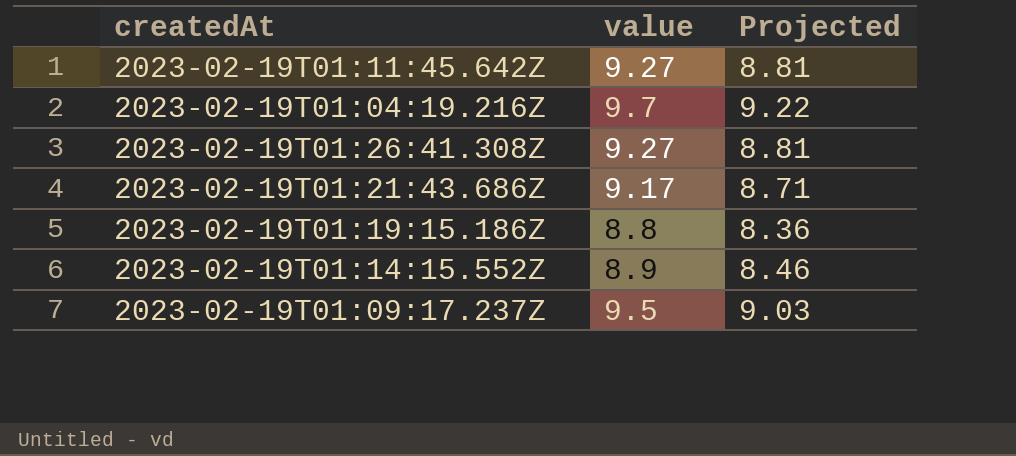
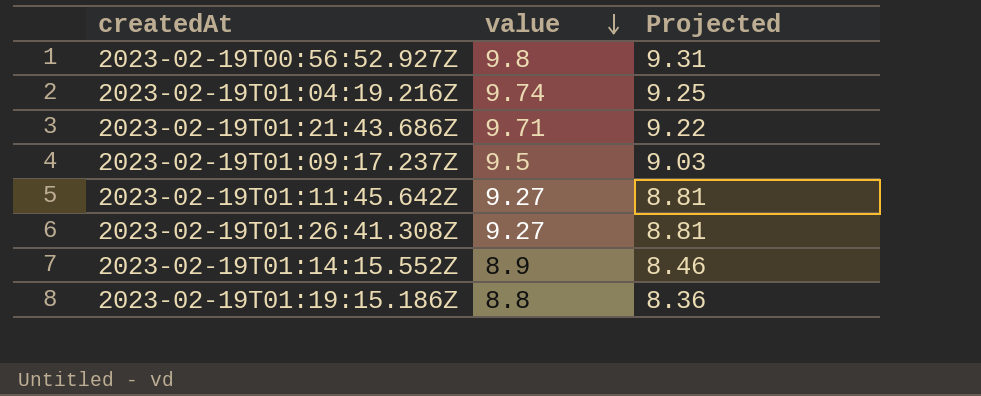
row order: none -> value descending
row 2023-02-19T00:56:52.927Z: none -> 9.8 | 9.31
2023-02-19T01:04:19.216Z | value: 9.7 -> 9.74
2023-02-19T01:04:19.216Z | Projected: 9.22 -> 9.25
2023-02-19T01:21:43.686Z | value: 9.17 -> 9.71
2023-02-19T01:21:43.686Z | Projected: 8.71 -> 9.22

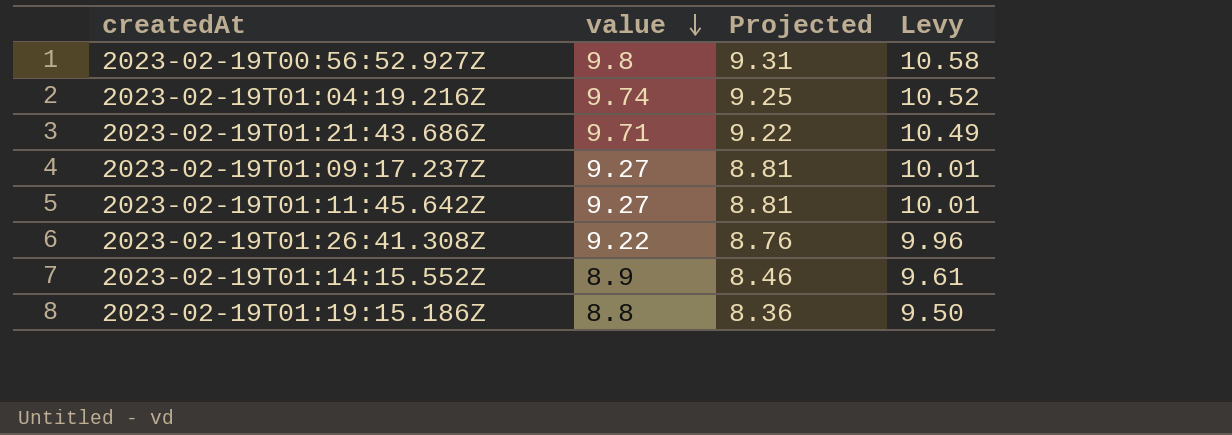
column Levy | formula: none -> [value] * 1.08
2023-02-19T01:09:17.237Z | value: 9.5 -> 9.27
2023-02-19T01:09:17.237Z | Projected: 9.03 -> 8.81
2023-02-19T01:26:41.308Z | value: 9.27 -> 9.22
2023-02-19T01:26:41.308Z | Projected: 8.81 -> 8.76

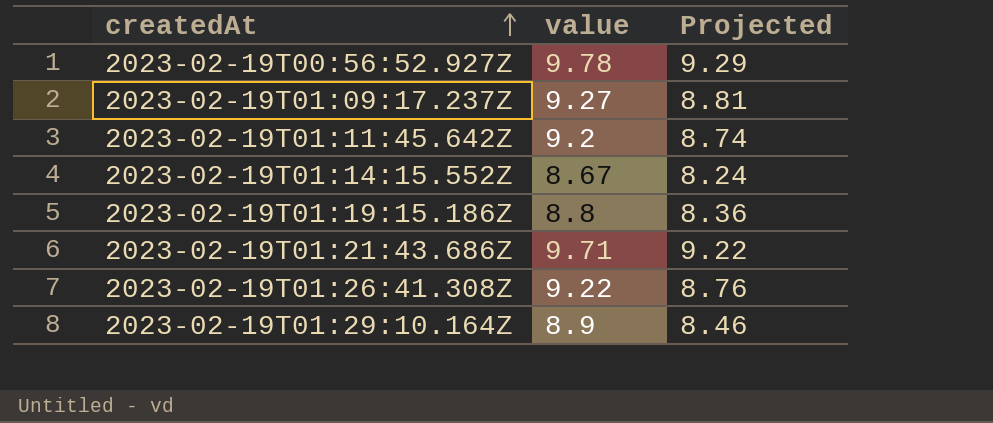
row order: value descending -> createdAt ascending
column Levy | formula: [value] * 1.08 -> none
row 2023-02-19T01:04:19.216Z: 9.74 | 9.25 | 10.52 -> none
2023-02-19T00:56:52.927Z | value: 9.8 -> 9.78
2023-02-19T00:56:52.927Z | Projected: 9.31 -> 9.29
2023-02-19T01:11:45.642Z | value: 9.27 -> 9.2
2023-02-19T01:11:45.642Z | Projected: 8.81 -> 8.74
2023-02-19T01:14:15.552Z | value: 8.9 -> 8.67
2023-02-19T01:14:15.552Z | Projected: 8.46 -> 8.24
row 2023-02-19T01:29:10.164Z: none -> 8.9 | 8.46

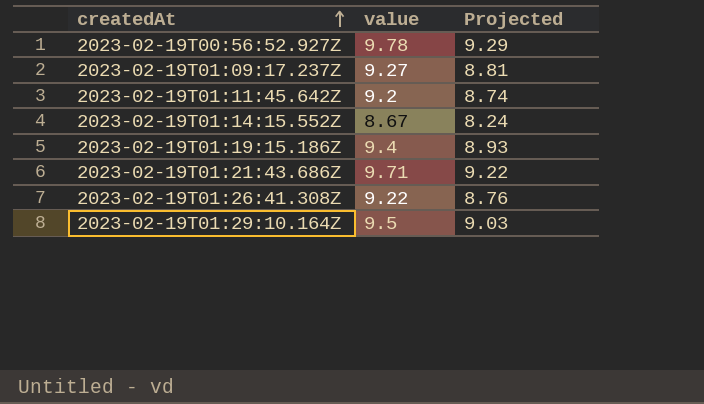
2023-02-19T01:19:15.186Z | value: 8.8 -> 9.4
2023-02-19T01:19:15.186Z | Projected: 8.36 -> 8.93
2023-02-19T01:29:10.164Z | value: 8.9 -> 9.5
2023-02-19T01:29:10.164Z | Projected: 8.46 -> 9.03

